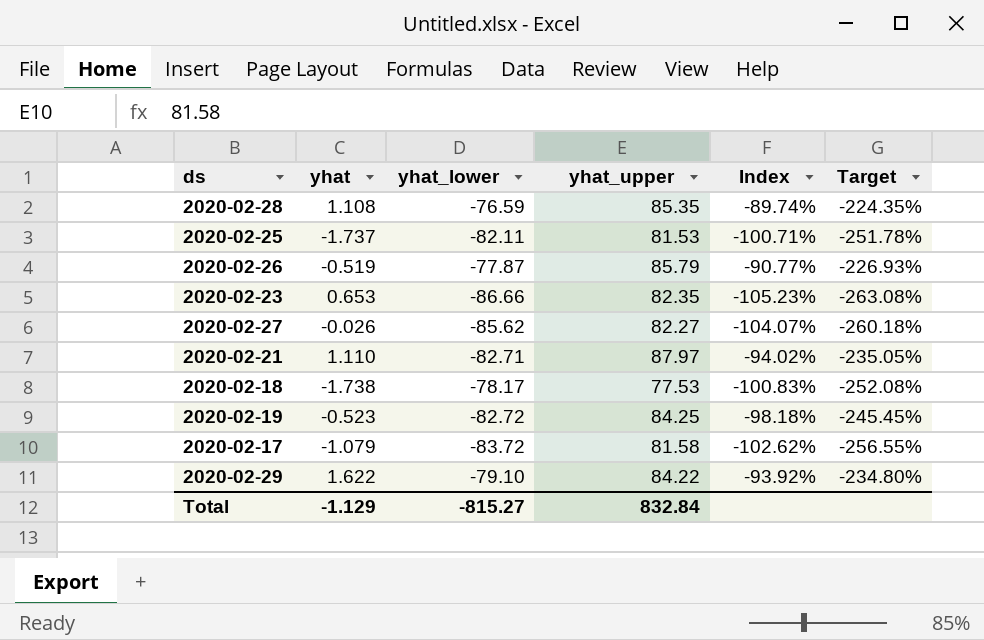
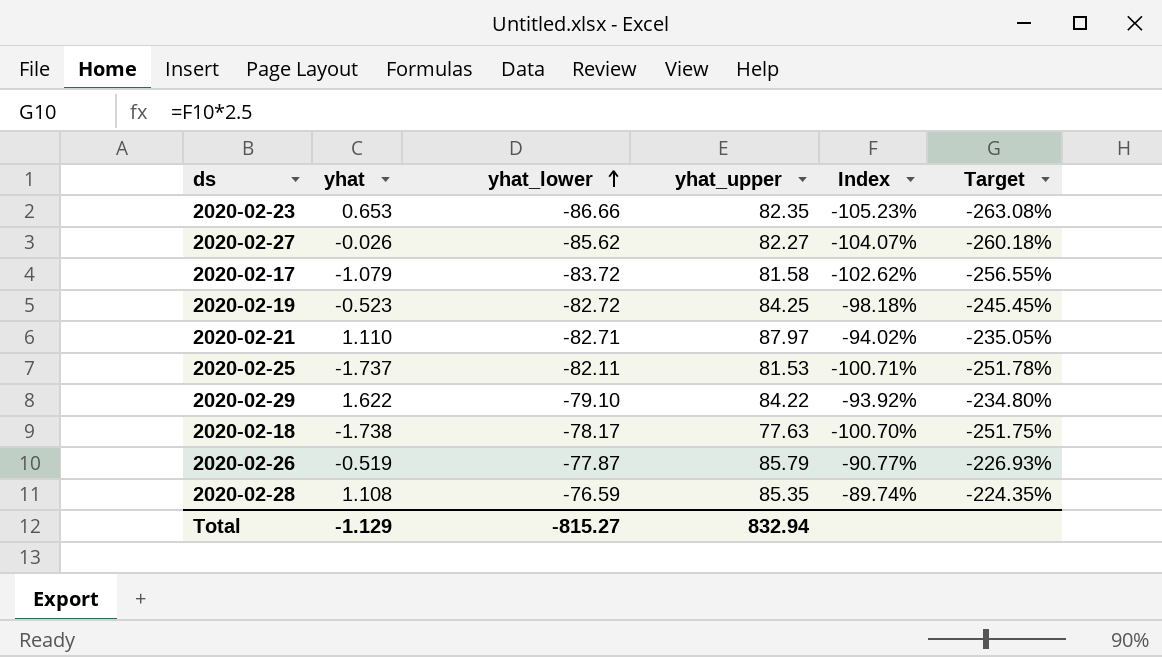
row order: none -> yhat_lower ascending
2020-02-18 | yhat_upper: 77.53 -> 77.63
2020-02-18 | Index: -100.83% -> -100.70%
2020-02-18 | Target: -252.08% -> -251.75%
Total | yhat_upper: 832.84 -> 832.94

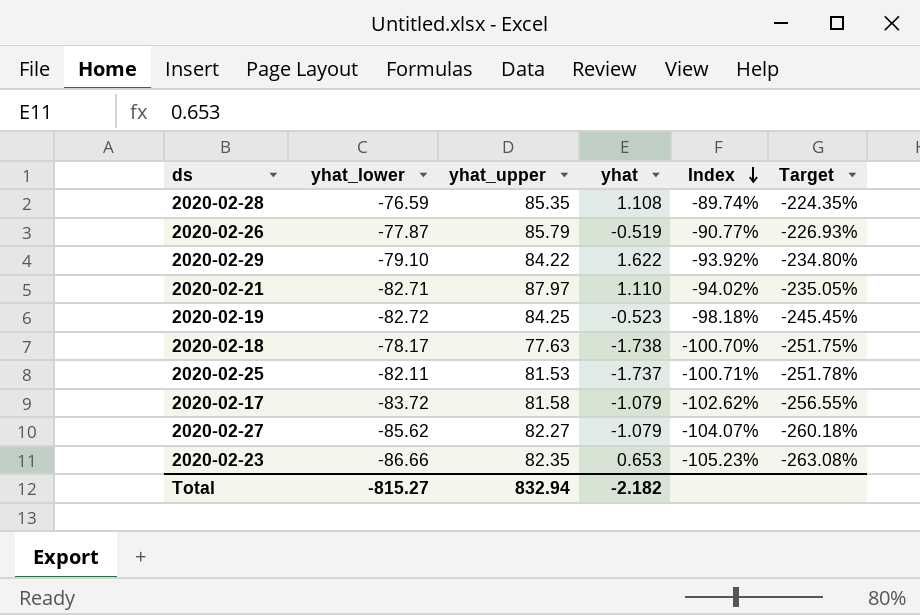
row order: yhat_lower ascending -> Index descending
column yhat | position: 2 -> 4
2020-02-27 | yhat: -0.026 -> -1.079
Total | yhat: -1.129 -> -2.182

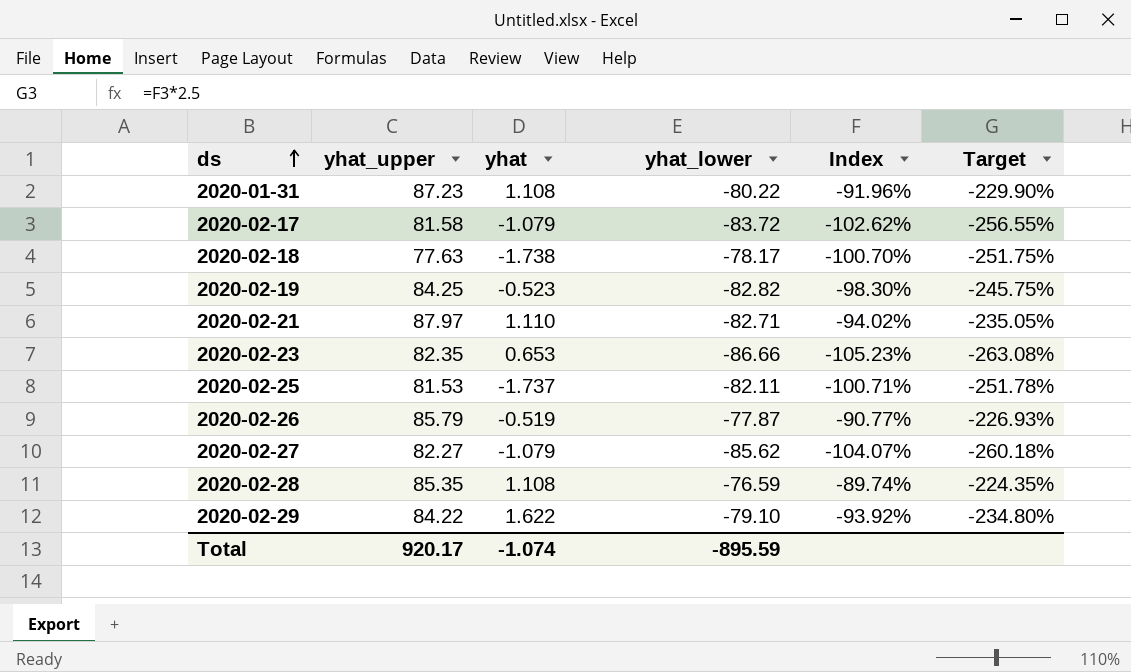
row order: Index descending -> ds ascending
column yhat_lower | position: 2 -> 4
row 2020-01-31: none -> 87.23 | 1.108 | -80.22 | -91.96% | -229.90%
2020-02-19 | yhat_lower: -82.72 -> -82.82
2020-02-19 | Index: -98.18% -> -98.30%
2020-02-19 | Target: -245.45% -> -245.75%
Total | yhat_upper: 832.94 -> 920.17
Total | yhat: -2.182 -> -1.074
Total | yhat_lower: -815.27 -> -895.59

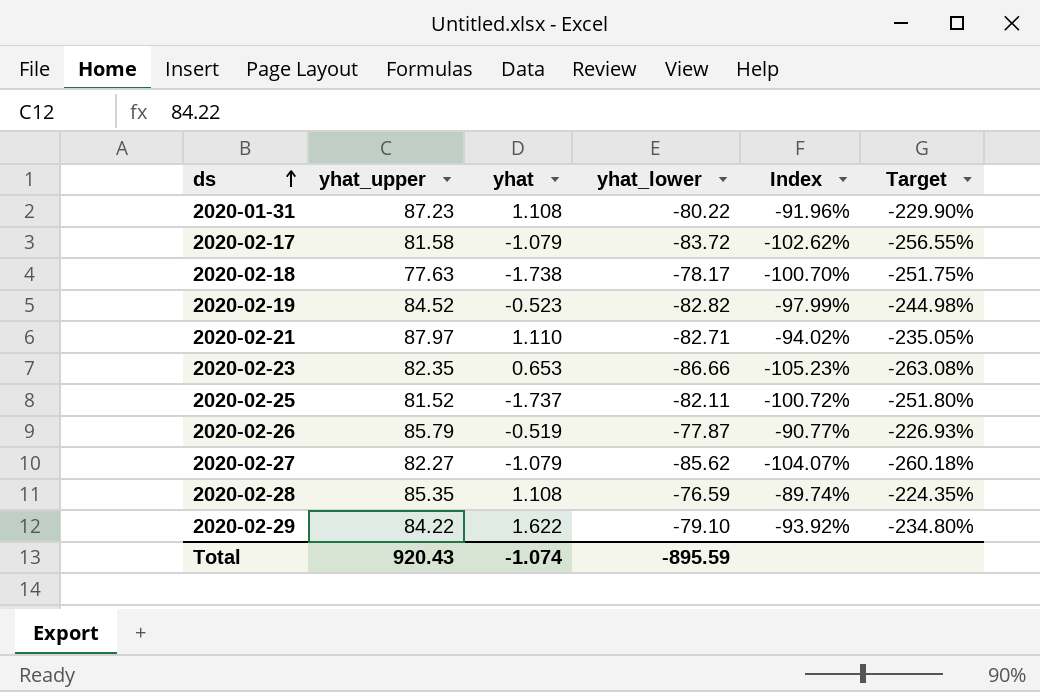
2020-02-19 | yhat_upper: 84.25 -> 84.52
2020-02-19 | Index: -98.30% -> -97.99%
2020-02-19 | Target: -245.75% -> -244.98%
2020-02-25 | yhat_upper: 81.53 -> 81.52
2020-02-25 | Index: -100.71% -> -100.72%
2020-02-25 | Target: -251.78% -> -251.80%
Total | yhat_upper: 920.17 -> 920.43

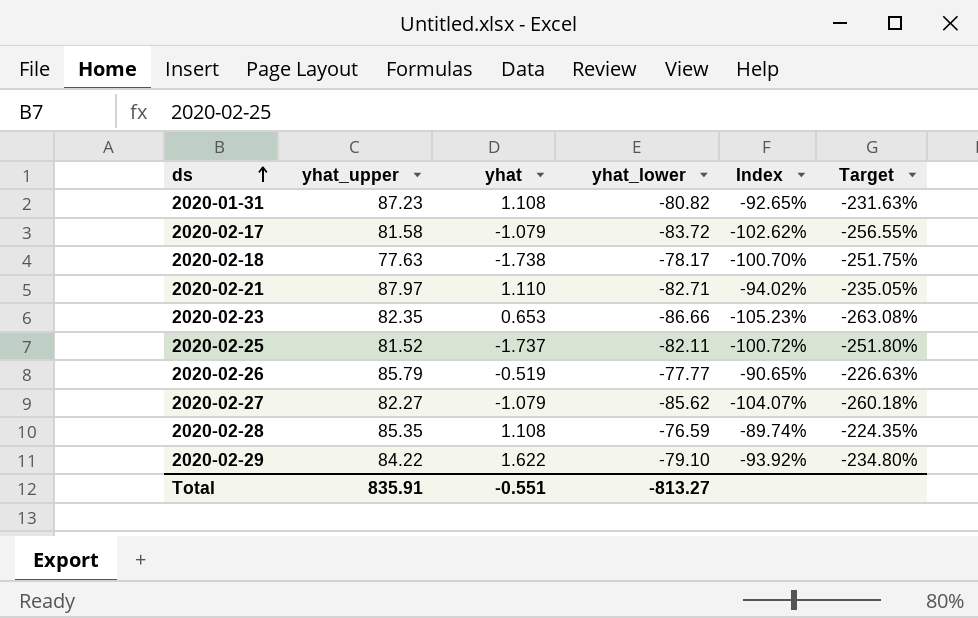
row 2020-02-19: 84.52 | -0.523 | -82.82 | -97.99% | -244.98% -> none
2020-01-31 | yhat_lower: -80.22 -> -80.82
2020-01-31 | Index: -91.96% -> -92.65%
2020-01-31 | Target: -229.90% -> -231.63%
2020-02-26 | yhat_lower: -77.87 -> -77.77
2020-02-26 | Index: -90.77% -> -90.65%
2020-02-26 | Target: -226.93% -> -226.63%
Total | yhat_upper: 920.43 -> 835.91
Total | yhat: -1.074 -> -0.551
Total | yhat_lower: -895.59 -> -813.27

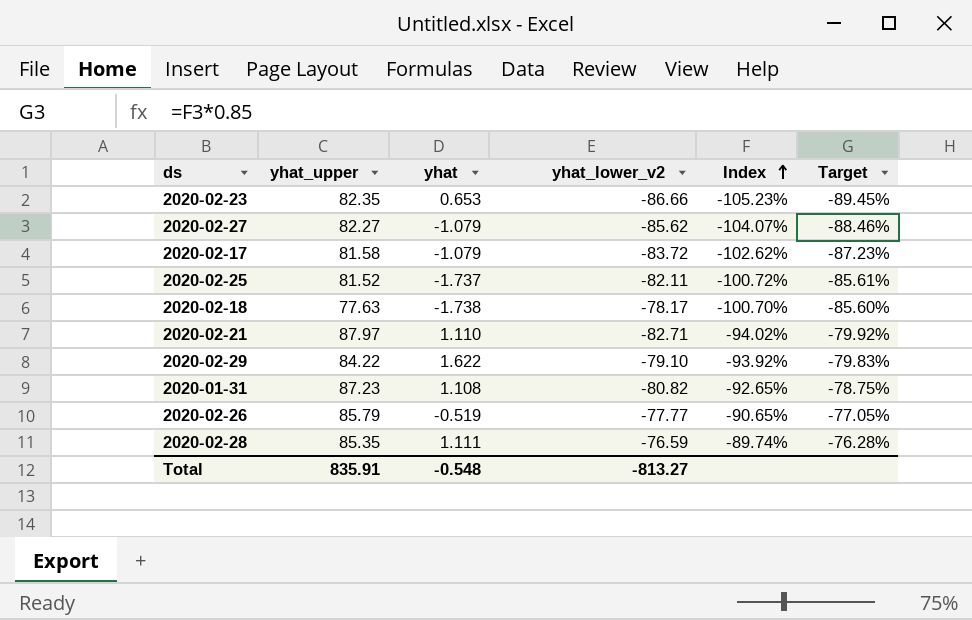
row order: ds ascending -> Index ascending
column name: yhat_lower -> yhat_lower_v2
column Target | formula: [Index] * 2.5 -> [Index] * 0.85
2020-02-28 | yhat: 1.108 -> 1.111
Total | yhat: -0.551 -> -0.548

